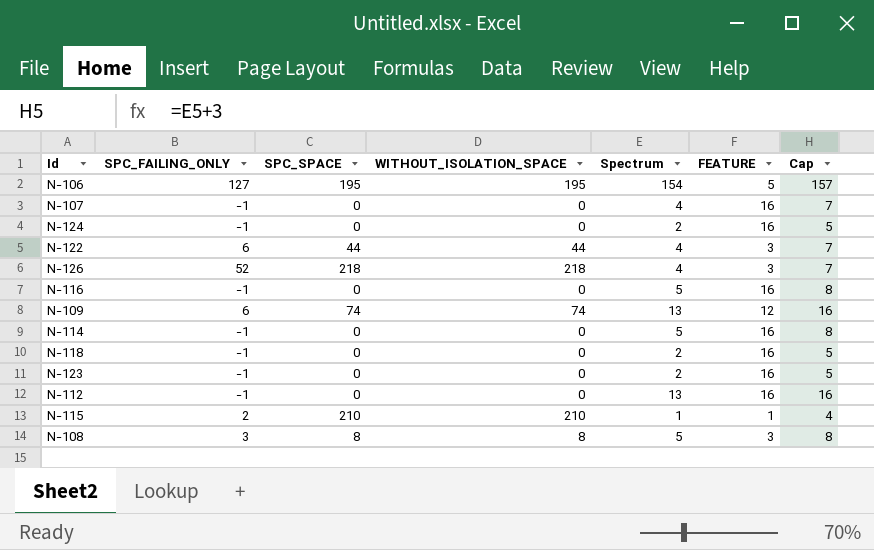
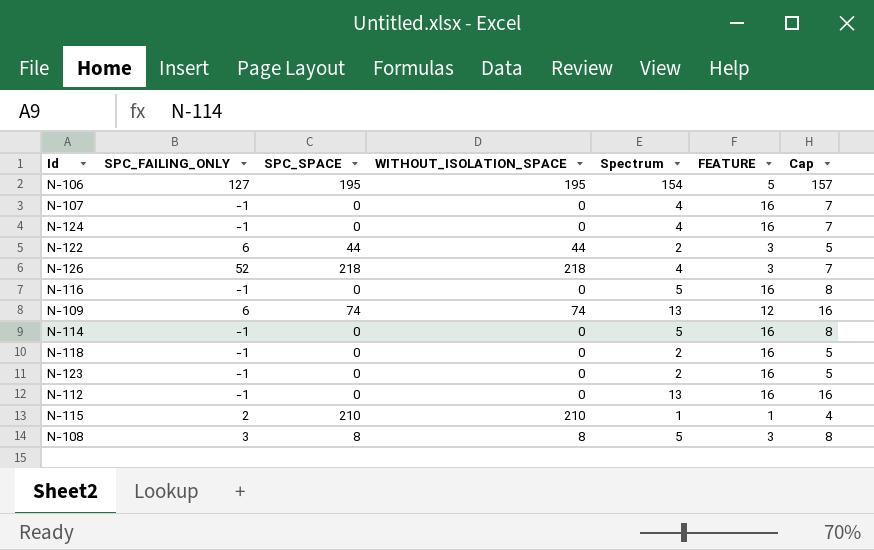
N-124 | Spectrum: 2 -> 4
N-124 | Cap: 5 -> 7
N-122 | Spectrum: 4 -> 2
N-122 | Cap: 7 -> 5

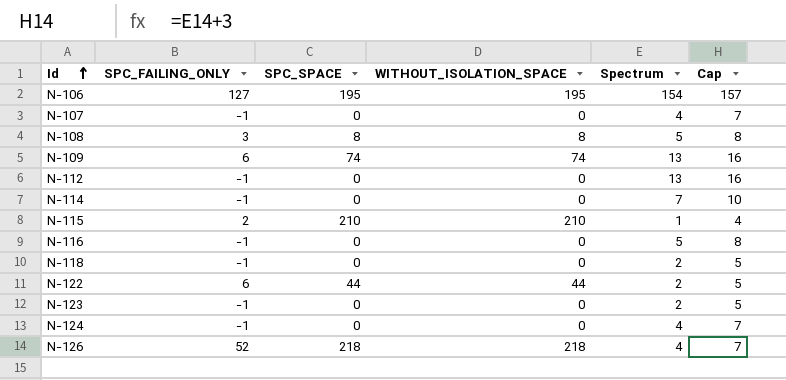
row order: none -> Id ascending
column FEATURE | position: 6 -> none
N-114 | Spectrum: 5 -> 7
N-114 | Cap: 8 -> 10

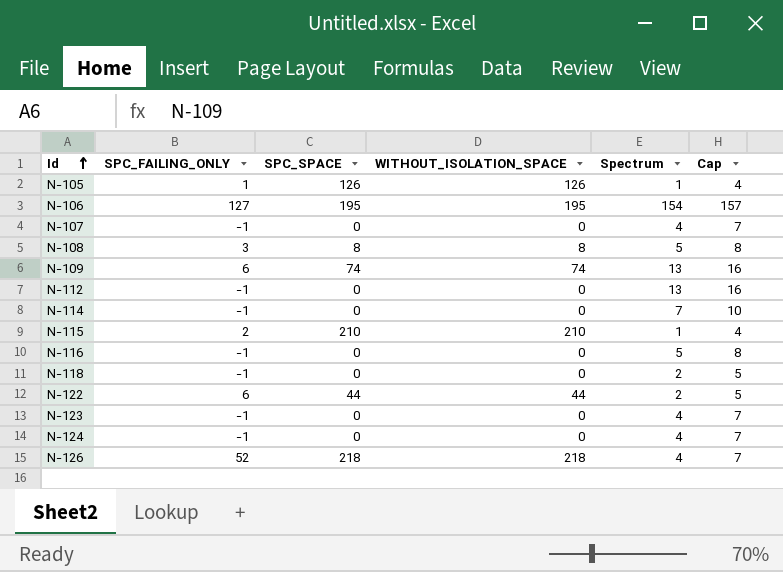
row N-105: none -> 1 | 126 | 126 | 1 | 4
N-123 | Spectrum: 2 -> 4
N-123 | Cap: 5 -> 7

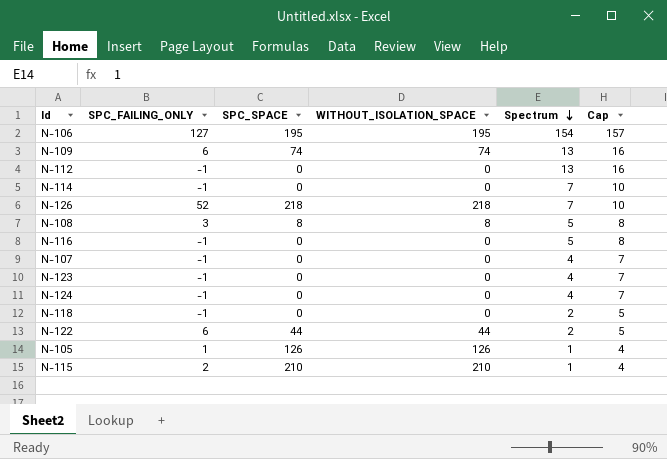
row order: Id ascending -> Spectrum descending
N-126 | Spectrum: 4 -> 7
N-126 | Cap: 7 -> 10

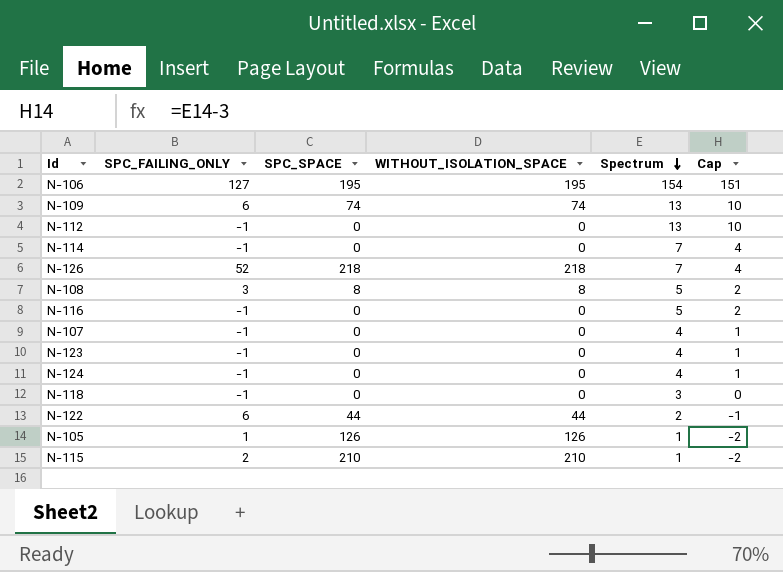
column Cap | formula: [Spectrum] + 3 -> [Spectrum] - 3
N-118 | Spectrum: 2 -> 3

